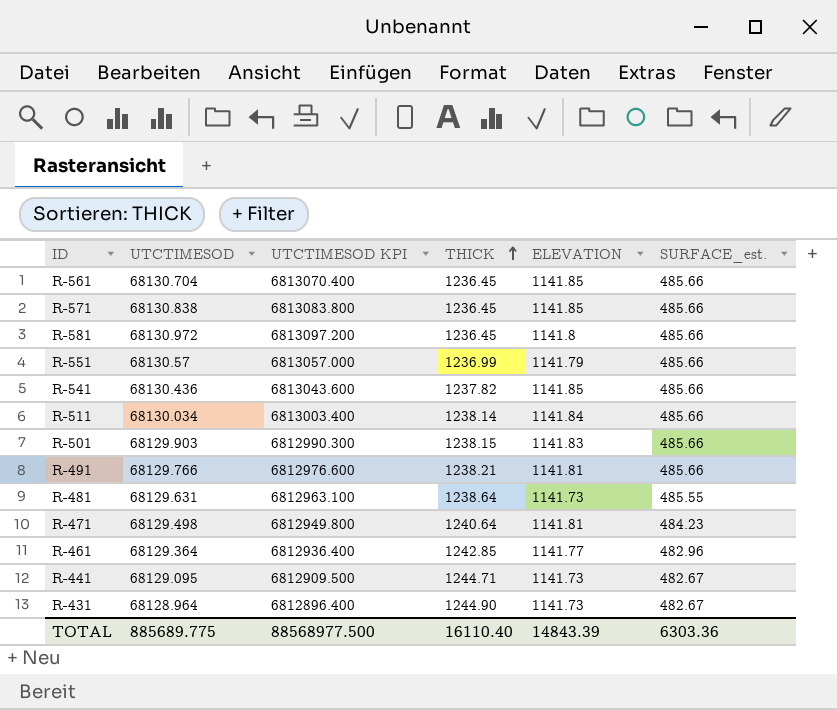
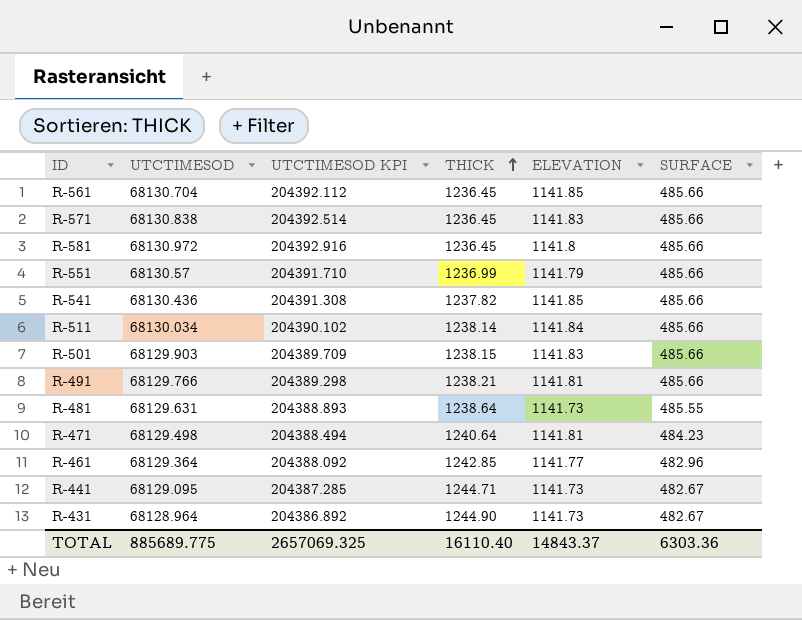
column UTCTIMESOD KPI | formula: [UTCTIMESOD] * 100 -> [UTCTIMESOD] * 3
column name: SURFACE_est. -> SURFACE
R-571 | ELEVATION: 1141.85 -> 1141.83
TOTAL | UTCTIMESOD KPI: 88568977.500 -> 2657069.325
TOTAL | ELEVATION: 14843.39 -> 14843.37

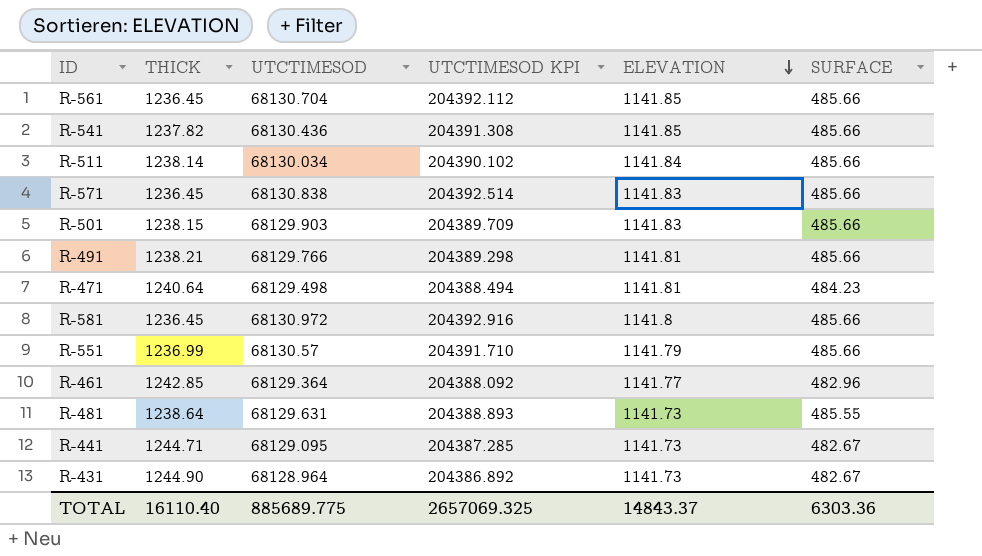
row order: THICK ascending -> ELEVATION descending
column THICK | position: 4 -> 2

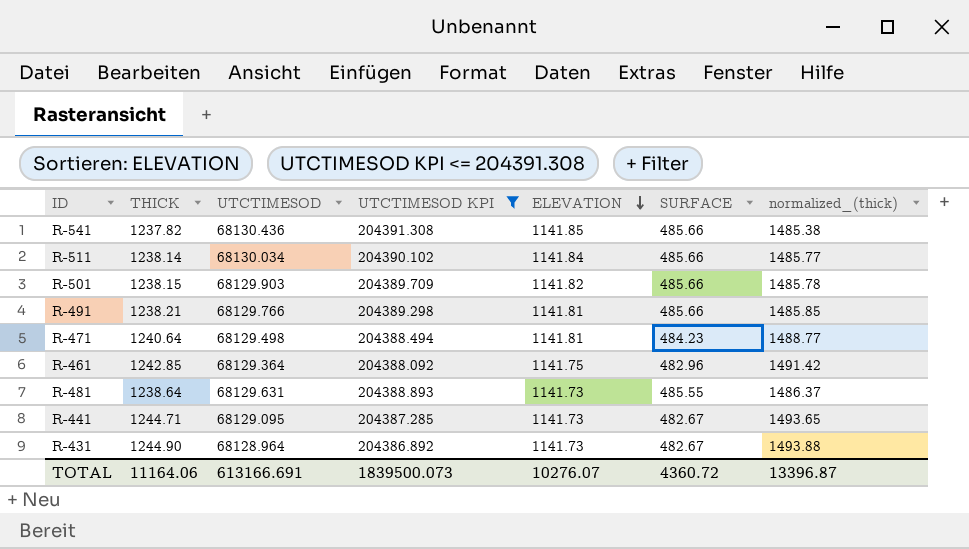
filter: none -> UTCTIMESOD KPI <= 204391.308
column normalized_(thick) | formula: none -> [THICK] * 1.2
R-501 | ELEVATION: 1141.83 -> 1141.82
R-461 | ELEVATION: 1141.77 -> 1141.75
TOTAL | THICK: 16110.40 -> 11164.06
TOTAL | UTCTIMESOD: 885689.775 -> 613166.691
TOTAL | UTCTIMESOD KPI: 2657069.325 -> 1839500.073
TOTAL | ELEVATION: 14843.37 -> 10276.07
TOTAL | SURFACE: 6303.36 -> 4360.72

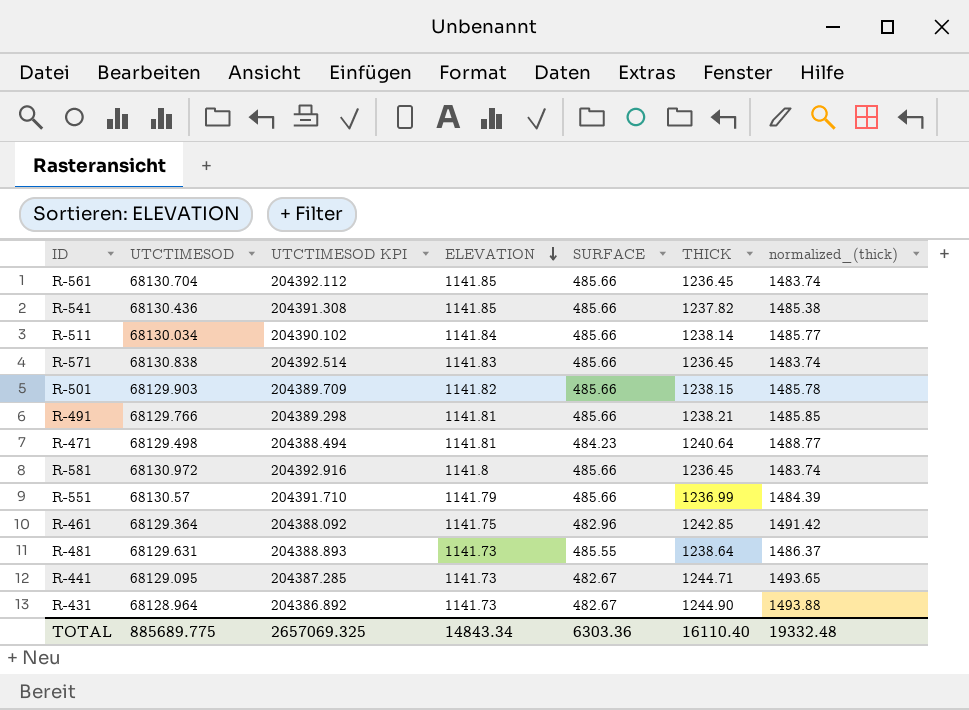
filter: UTCTIMESOD KPI <= 204391.308 -> none
column THICK | position: 2 -> 6
TOTAL | UTCTIMESOD: 613166.691 -> 885689.775
TOTAL | UTCTIMESOD KPI: 1839500.073 -> 2657069.325
TOTAL | ELEVATION: 10276.07 -> 14843.34
TOTAL | SURFACE: 4360.72 -> 6303.36
TOTAL | THICK: 11164.06 -> 16110.40
TOTAL | normalized_(thick): 13396.87 -> 19332.48

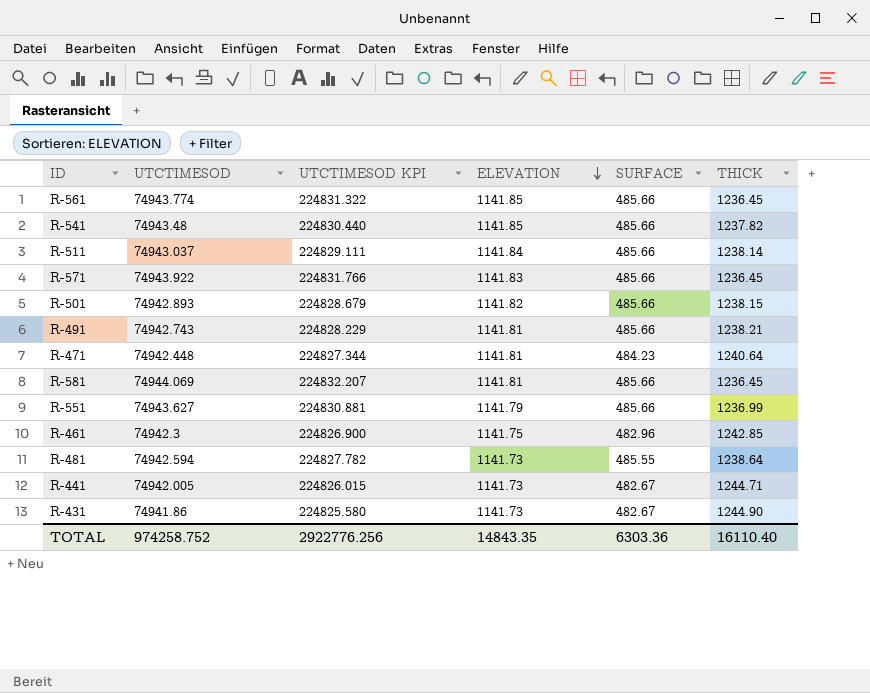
column normalized_(thick) | formula: [THICK] * 1.2 -> none
R-561 | UTCTIMESOD: 68130.704 -> 74943.774
R-561 | UTCTIMESOD KPI: 204392.112 -> 224831.322
R-541 | UTCTIMESOD: 68130.436 -> 74943.48
R-541 | UTCTIMESOD KPI: 204391.308 -> 224830.440
R-511 | UTCTIMESOD: 68130.034 -> 74943.037
R-511 | UTCTIMESOD KPI: 204390.102 -> 224829.111
R-571 | UTCTIMESOD: 68130.838 -> 74943.922
R-571 | UTCTIMESOD KPI: 204392.514 -> 224831.766
R-501 | UTCTIMESOD: 68129.903 -> 74942.893
R-501 | UTCTIMESOD KPI: 204389.709 -> 224828.679
R-491 | UTCTIMESOD: 68129.766 -> 74942.743
R-491 | UTCTIMESOD KPI: 204389.298 -> 224828.229
R-471 | UTCTIMESOD: 68129.498 -> 74942.448
R-471 | UTCTIMESOD KPI: 204388.494 -> 224827.344
R-581 | UTCTIMESOD: 68130.972 -> 74944.069
R-581 | UTCTIMESOD KPI: 204392.916 -> 224832.207
R-581 | ELEVATION: 1141.8 -> 1141.81
R-551 | UTCTIMESOD: 68130.57 -> 74943.627
R-551 | UTCTIMESOD KPI: 204391.710 -> 224830.881
R-461 | UTCTIMESOD: 68129.364 -> 74942.3
R-461 | UTCTIMESOD KPI: 204388.092 -> 224826.900
R-481 | UTCTIMESOD: 68129.631 -> 74942.594
R-481 | UTCTIMESOD KPI: 204388.893 -> 224827.782
R-441 | UTCTIMESOD: 68129.095 -> 74942.005
R-441 | UTCTIMESOD KPI: 204387.285 -> 224826.015
R-431 | UTCTIMESOD: 68128.964 -> 74941.86
R-431 | UTCTIMESOD KPI: 204386.892 -> 224825.580
TOTAL | UTCTIMESOD: 885689.775 -> 974258.752
TOTAL | UTCTIMESOD KPI: 2657069.325 -> 2922776.256
TOTAL | ELEVATION: 14843.34 -> 14843.35

